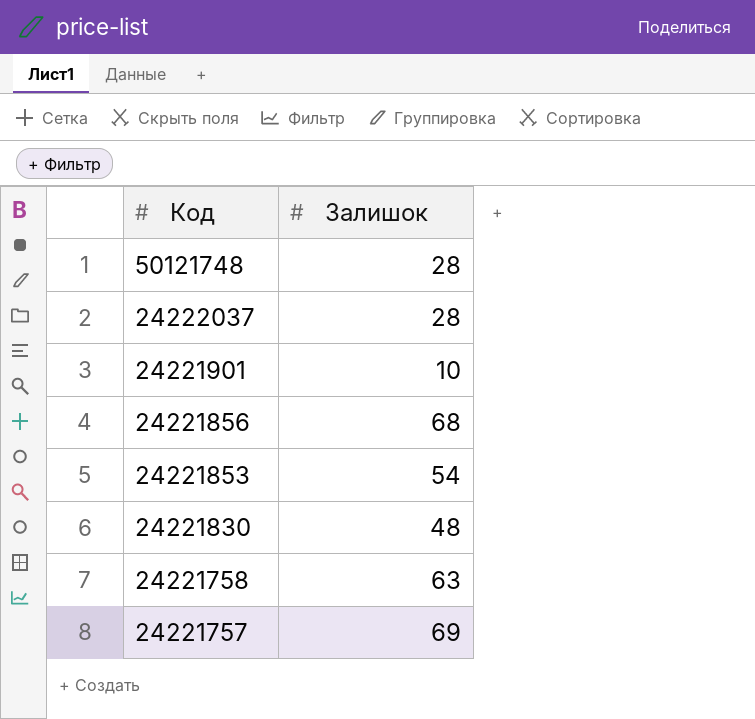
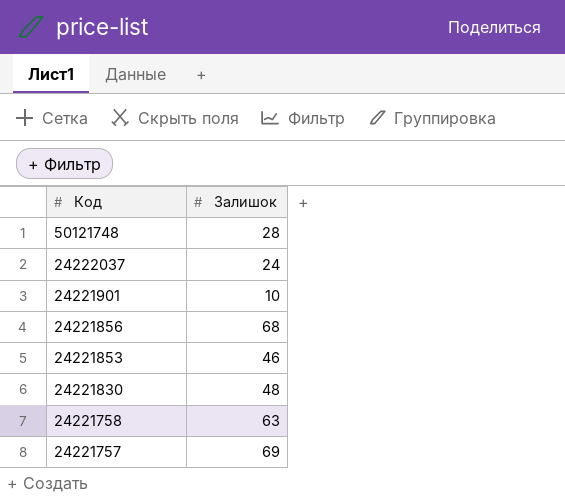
24222037 | Залишок: 28 -> 24
24221853 | Залишок: 54 -> 46

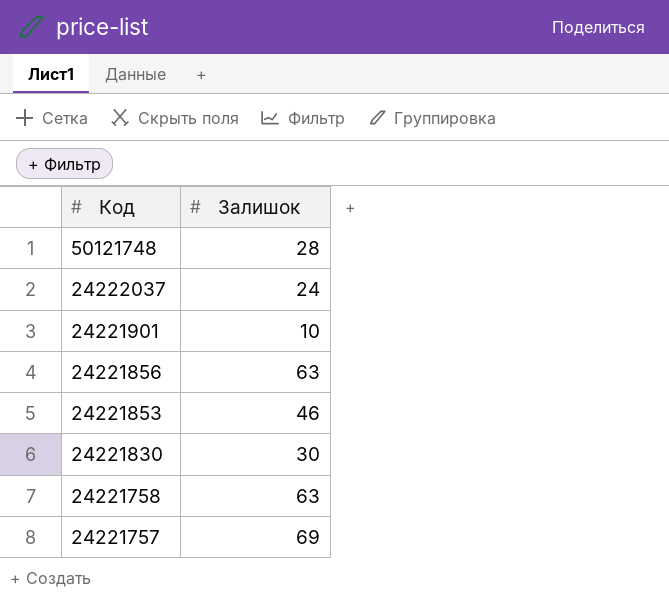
24221856 | Залишок: 68 -> 63
24221830 | Залишок: 48 -> 30

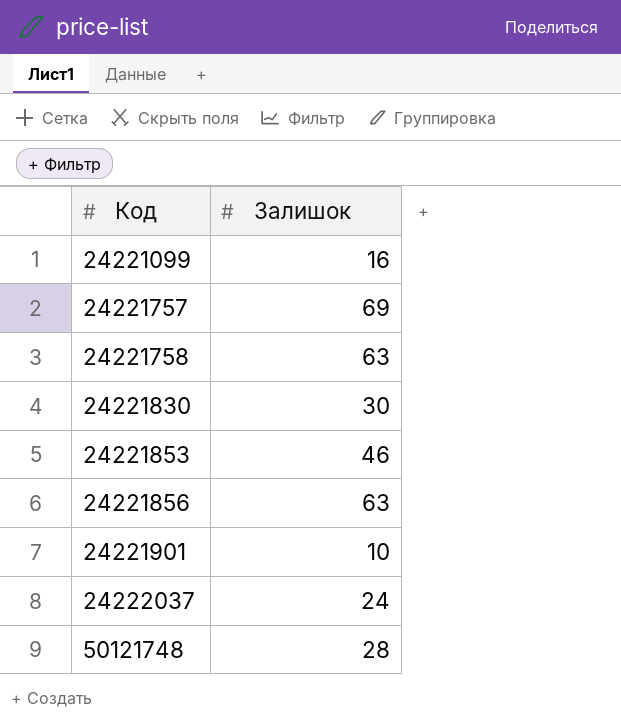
row order: Код descending -> Код ascending
row 24221099: none -> 16

